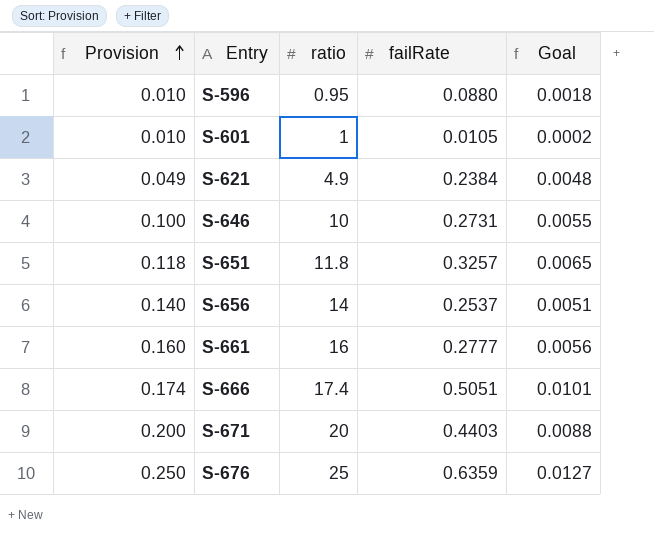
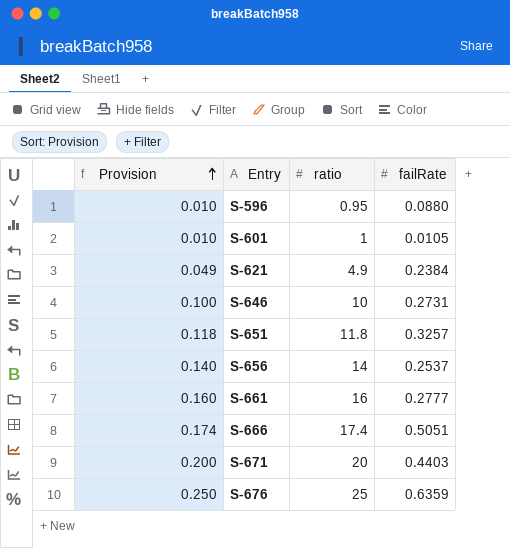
column Goal | formula: [failRate] * 0.02 -> none

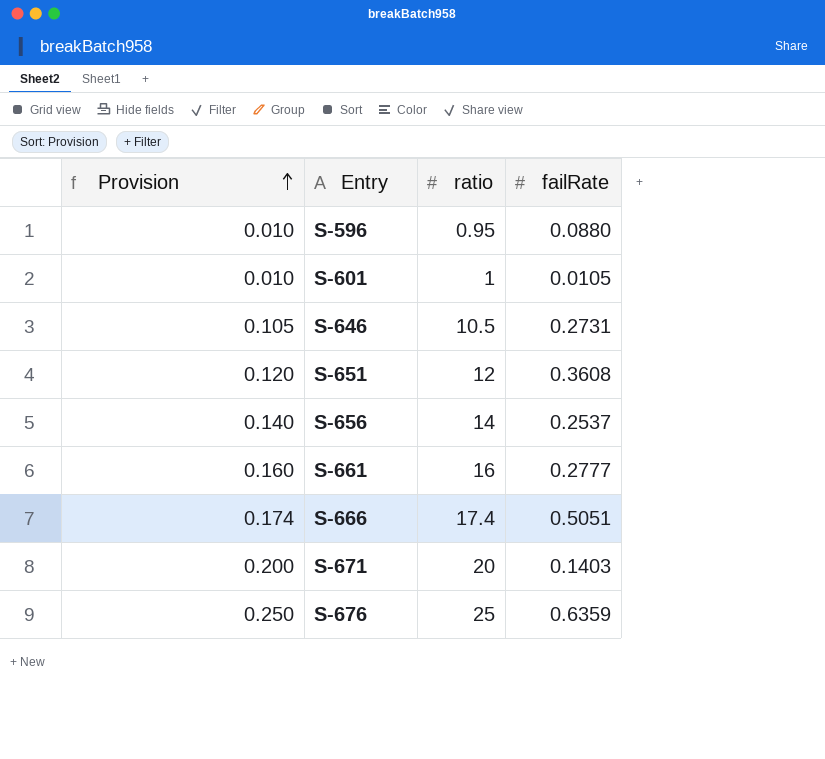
row S-621: 0.049 | 4.9 | 0.2384 -> none
S-646 | Provision: 0.100 -> 0.105
S-646 | ratio: 10 -> 10.5
S-651 | Provision: 0.118 -> 0.120
S-651 | ratio: 11.8 -> 12
S-651 | failRate: 0.3257 -> 0.3608
S-671 | failRate: 0.4403 -> 0.1403

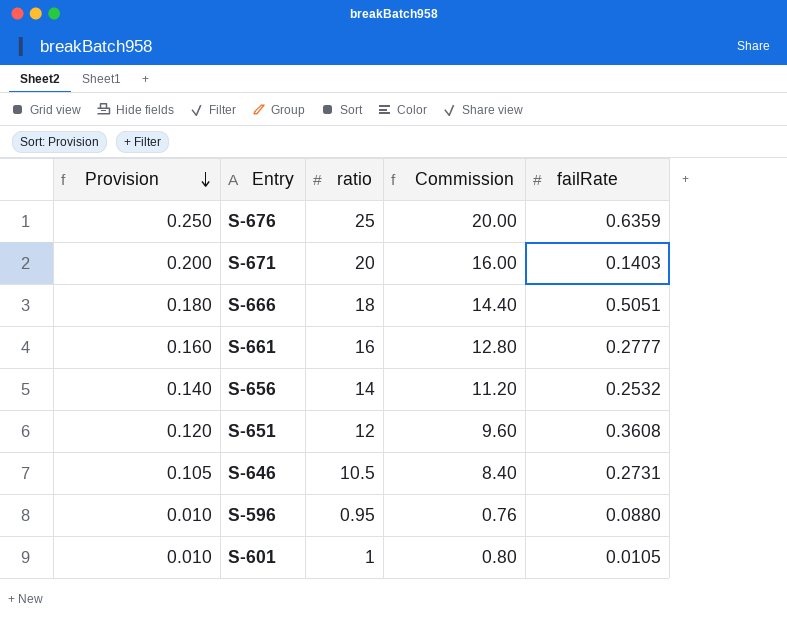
row order: Provision ascending -> Provision descending
column Commission | formula: none -> [ratio] * 0.8
S-666 | Provision: 0.174 -> 0.180
S-666 | ratio: 17.4 -> 18
S-656 | failRate: 0.2537 -> 0.2532

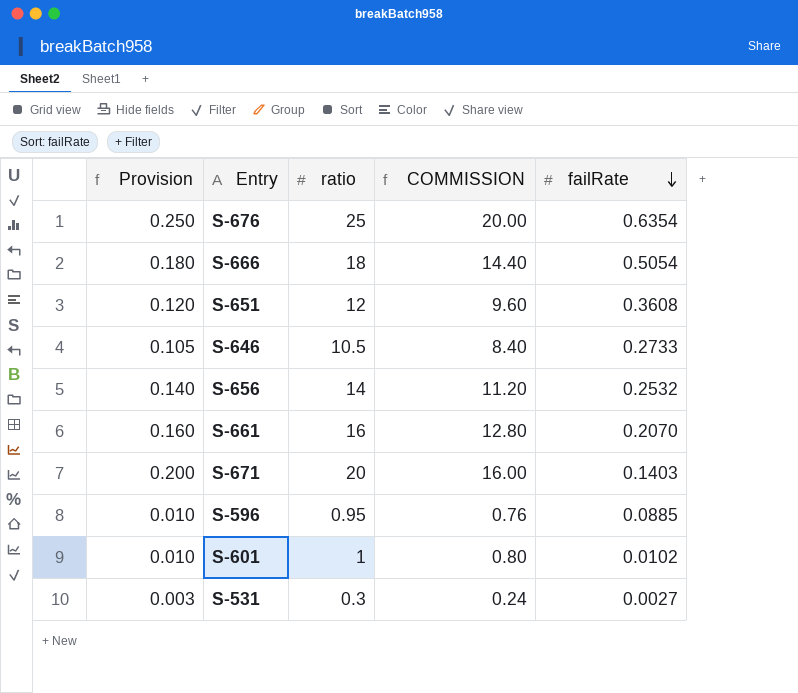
row order: Provision descending -> failRate descending
column name: Commission -> COMMISSION
S-676 | failRate: 0.6359 -> 0.6354
S-666 | failRate: 0.5051 -> 0.5054
S-646 | failRate: 0.2731 -> 0.2733
S-661 | failRate: 0.2777 -> 0.2070
S-596 | failRate: 0.0880 -> 0.0885
S-601 | failRate: 0.0105 -> 0.0102
row S-531: none -> 0.003 | 0.3 | 0.24 | 0.0027

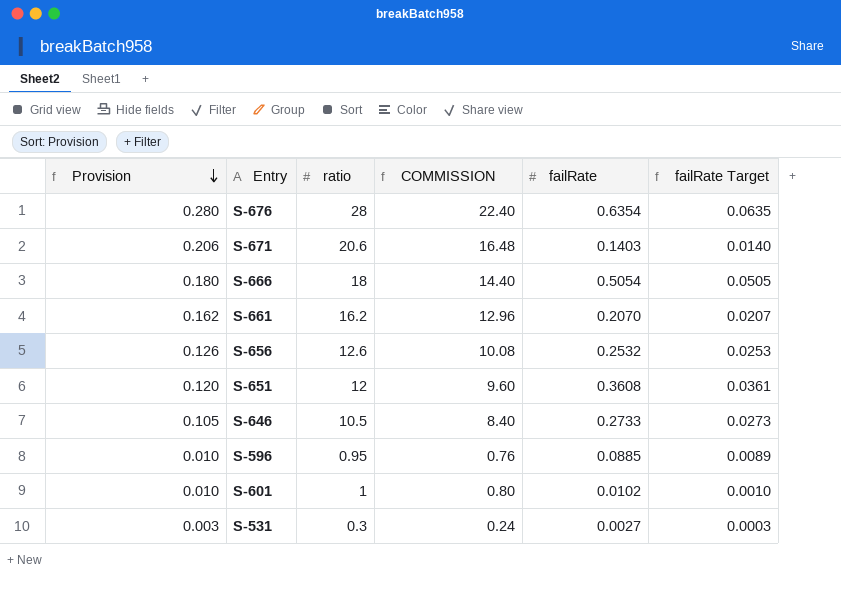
row order: failRate descending -> Provision descending
column failRate Target | formula: none -> [failRate] * 0.1
S-676 | Provision: 0.250 -> 0.280
S-676 | ratio: 25 -> 28
S-676 | COMMISSION: 20.00 -> 22.40
S-671 | Provision: 0.200 -> 0.206
S-671 | ratio: 20 -> 20.6
S-671 | COMMISSION: 16.00 -> 16.48
S-661 | Provision: 0.160 -> 0.162
S-661 | ratio: 16 -> 16.2
S-661 | COMMISSION: 12.80 -> 12.96
S-656 | Provision: 0.140 -> 0.126
S-656 | ratio: 14 -> 12.6
S-656 | COMMISSION: 11.20 -> 10.08

